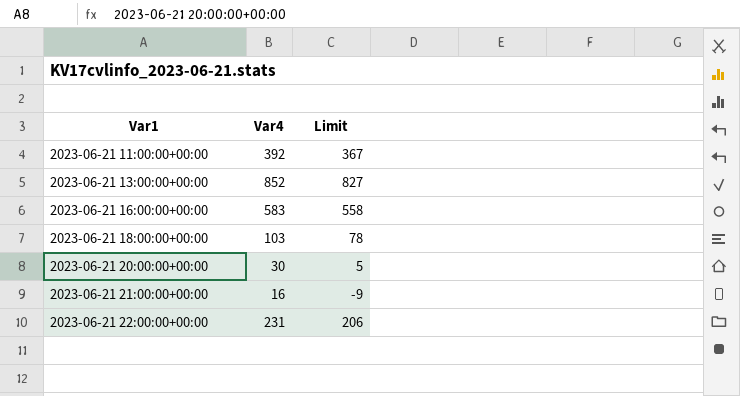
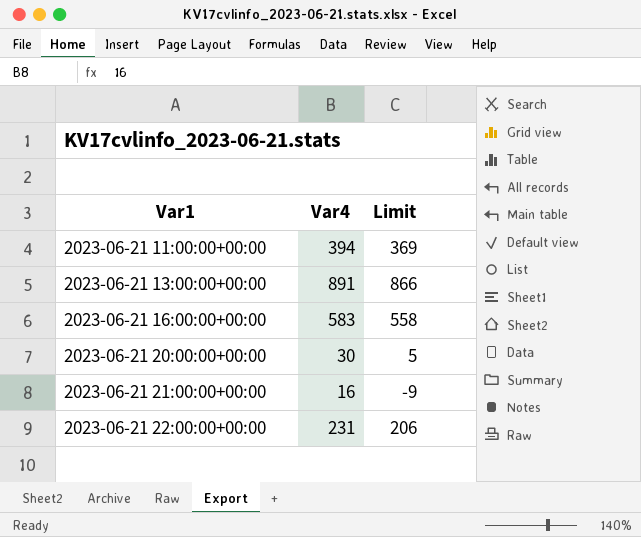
row 2023-06-21 18:00:00+00:00: 103 | 78 -> none
2023-06-21 11:00:00+00:00 | Var4: 392 -> 394
2023-06-21 11:00:00+00:00 | Limit: 367 -> 369
2023-06-21 13:00:00+00:00 | Var4: 852 -> 891
2023-06-21 13:00:00+00:00 | Limit: 827 -> 866

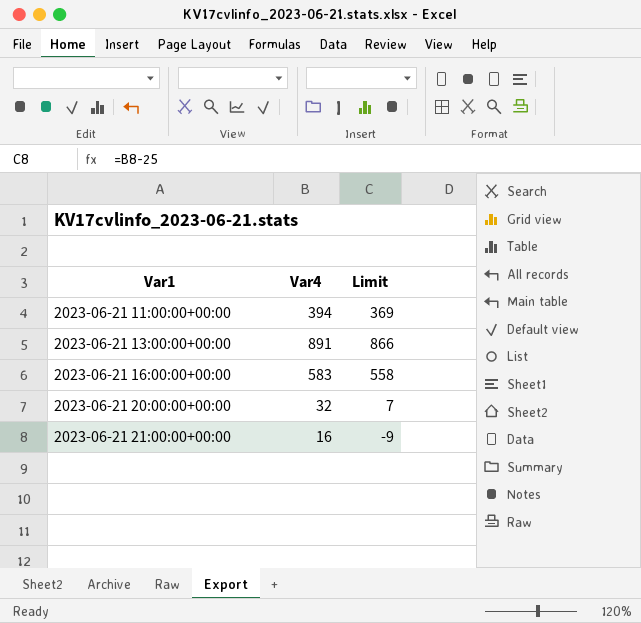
row 2023-06-21 22:00:00+00:00: 231 | 206 -> none
2023-06-21 20:00:00+00:00 | Var4: 30 -> 32
2023-06-21 20:00:00+00:00 | Limit: 5 -> 7

